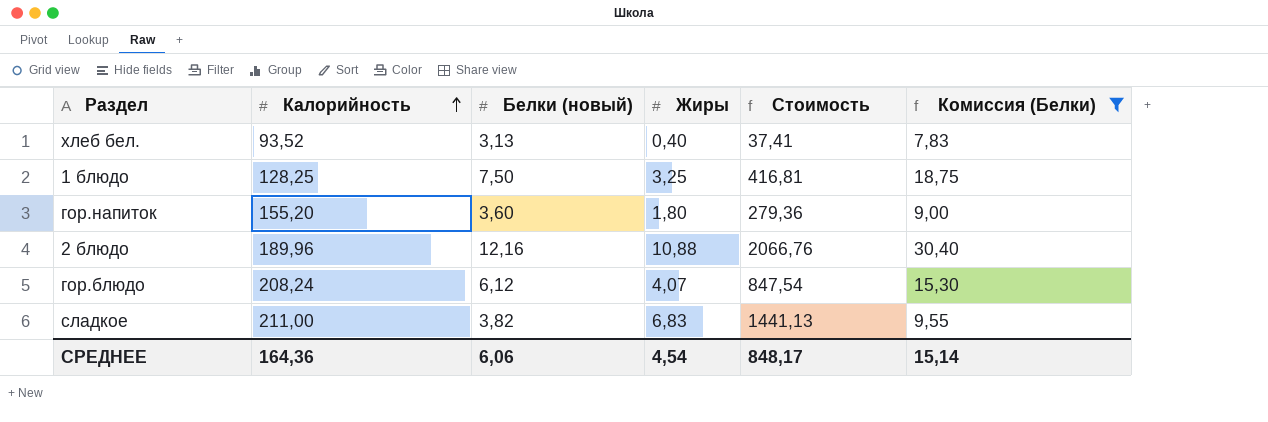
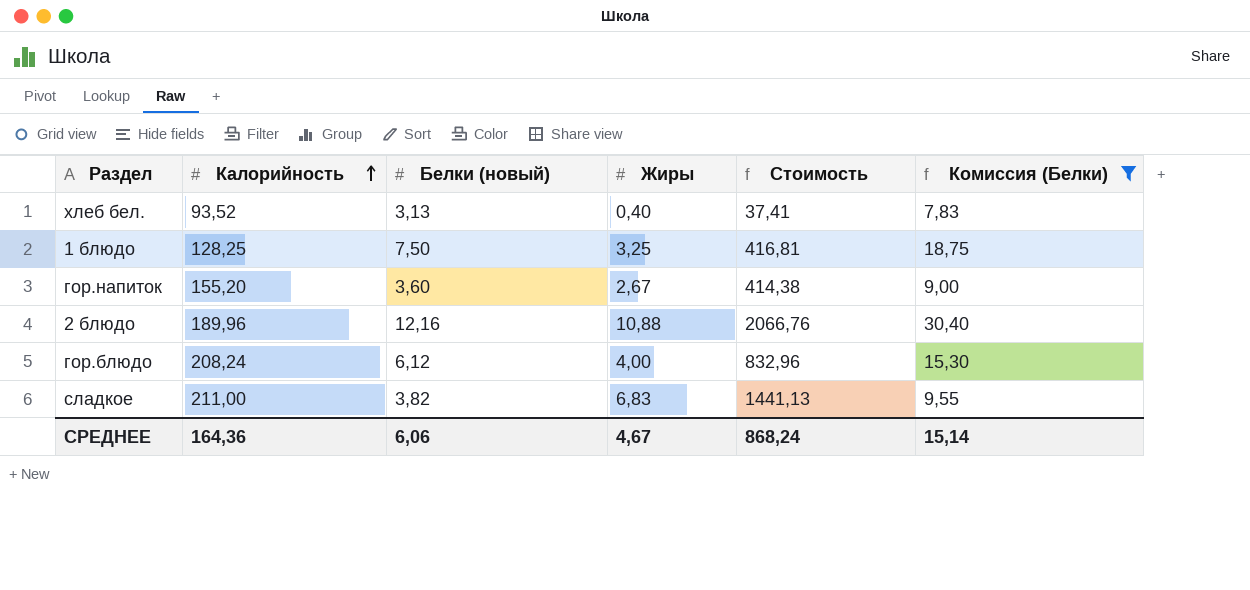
гор.напиток | Жиры: 1,80 -> 2,67
гор.напиток | Стоимость: 279,36 -> 414,38
гор.блюдо | Жиры: 4,07 -> 4,00
гор.блюдо | Стоимость: 847,54 -> 832,96
СРЕДНЕЕ | Жиры: 4,54 -> 4,67
СРЕДНЕЕ | Стоимость: 848,17 -> 868,24

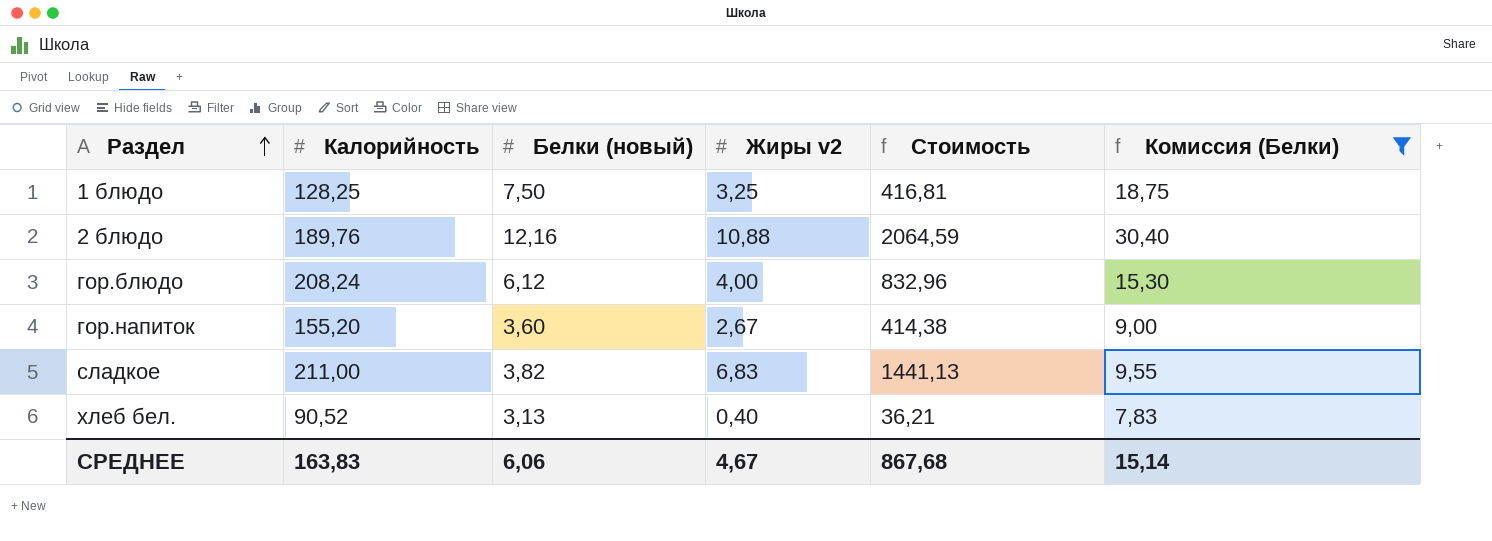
row order: Калорийность ascending -> Раздел ascending
column name: Жиры -> Жиры v2
2 блюдо | Калорийность: 189,96 -> 189,76
2 блюдо | Стоимость: 2066,76 -> 2064,59
хлеб бел. | Калорийность: 93,52 -> 90,52
хлеб бел. | Стоимость: 37,41 -> 36,21
СРЕДНЕЕ | Калорийность: 164,36 -> 163,83
СРЕДНЕЕ | Стоимость: 868,24 -> 867,68

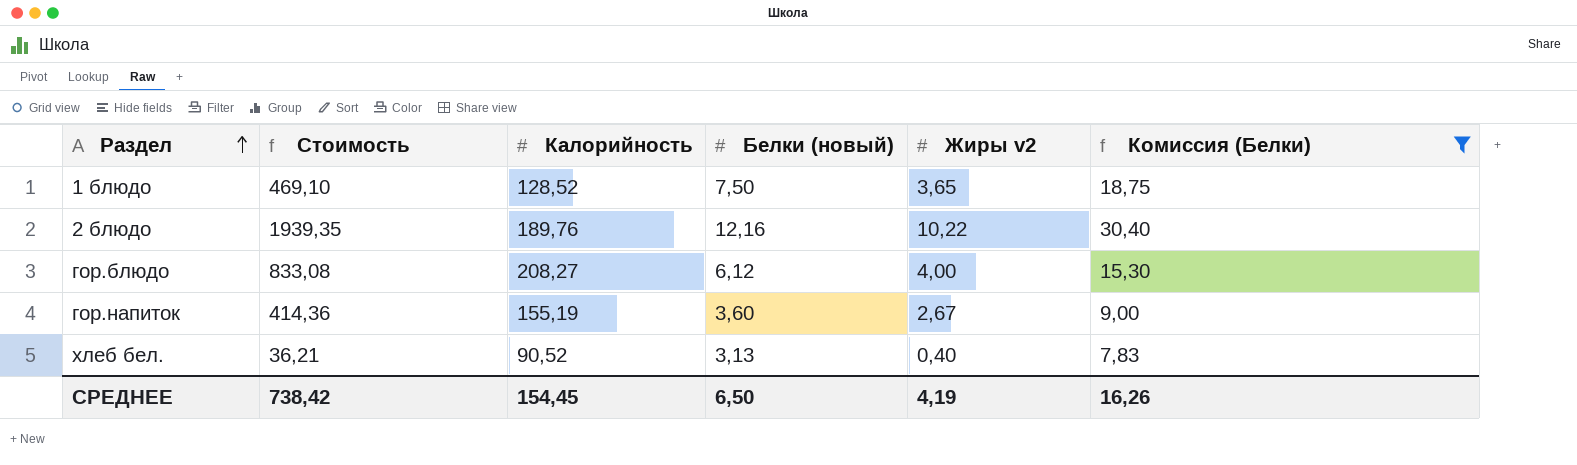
column Стоимость | position: 5 -> 2
row сладкое: 211,00 | 3,82 | 6,83 | 1441,13 | 9,55 -> none
1 блюдо | Стоимость: 416,81 -> 469,10
1 блюдо | Калорийность: 128,25 -> 128,52
1 блюдо | Жиры v2: 3,25 -> 3,65
2 блюдо | Стоимость: 2064,59 -> 1939,35
2 блюдо | Жиры v2: 10,88 -> 10,22
гор.блюдо | Стоимость: 832,96 -> 833,08
гор.блюдо | Калорийность: 208,24 -> 208,27
гор.напиток | Стоимость: 414,38 -> 414,36
гор.напиток | Калорийность: 155,20 -> 155,19
СРЕДНЕЕ | Стоимость: 867,68 -> 738,42
СРЕДНЕЕ | Калорийность: 163,83 -> 154,45
СРЕДНЕЕ | Белки (новый): 6,06 -> 6,50
СРЕДНЕЕ | Жиры v2: 4,67 -> 4,19
СРЕДНЕЕ | Комиссия (Белки): 15,14 -> 16,26

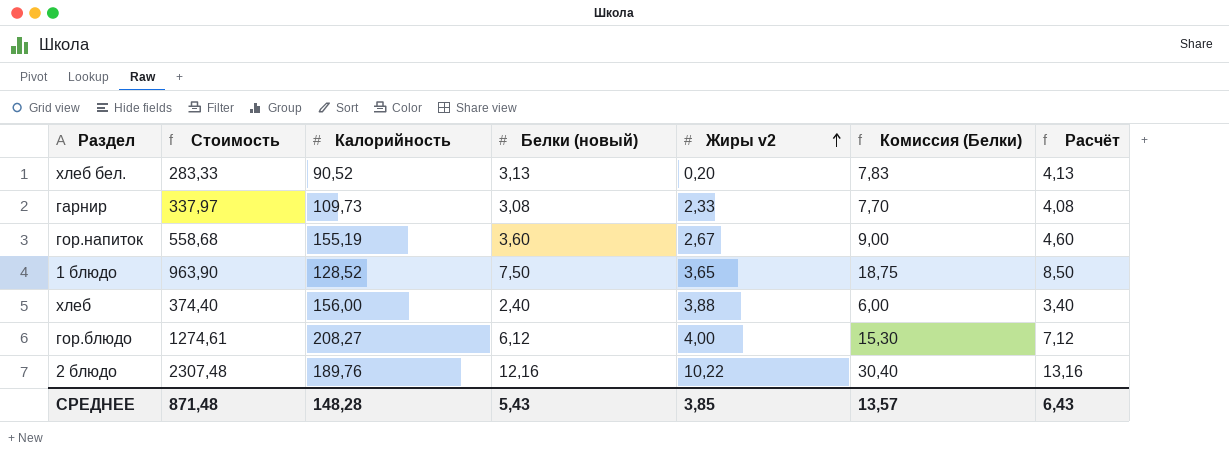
filter: Комиссия (Белки) >= 7,83 -> none
row order: Раздел ascending -> Жиры v2 ascending
column Стоимость | formula: [Калорийность] * [Жиры v2] -> [Калорийность] * [Белки (новый)]
column Расчёт | formula: none -> [Белки (новый)] + 1
хлеб бел. | Жиры v2: 0,40 -> 0,20
СРЕДНЕЕ | Стоимость: 738,42 -> 871,48
СРЕДНЕЕ | Калорийность: 154,45 -> 148,28
СРЕДНЕЕ | Белки (новый): 6,50 -> 5,43
СРЕДНЕЕ | Жиры v2: 4,19 -> 3,85
СРЕДНЕЕ | Комиссия (Белки): 16,26 -> 13,57

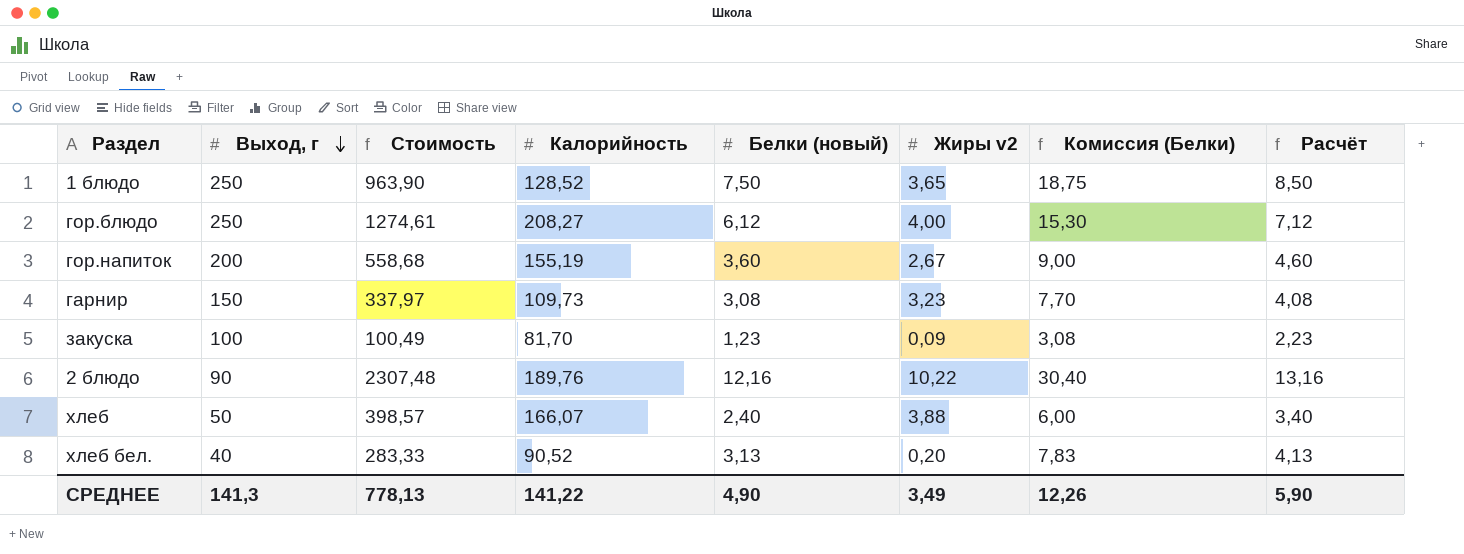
row order: Жиры v2 ascending -> Выход, г descending
column Выход, г | position: none -> 2
гарнир | Жиры v2: 2,33 -> 3,23
row закуска: none -> 100 | 100,49 | 81,70 | 1,23 | 0,09 | 3,08 | 2,23
хлеб | Стоимость: 374,40 -> 398,57
хлеб | Калорийность: 156,00 -> 166,07
СРЕДНЕЕ | Стоимость: 871,48 -> 778,13
СРЕДНЕЕ | Калорийность: 148,28 -> 141,22
СРЕДНЕЕ | Белки (новый): 5,43 -> 4,90
СРЕДНЕЕ | Жиры v2: 3,85 -> 3,49
СРЕДНЕЕ | Комиссия (Белки): 13,57 -> 12,26
СРЕДНЕЕ | Расчёт: 6,43 -> 5,90

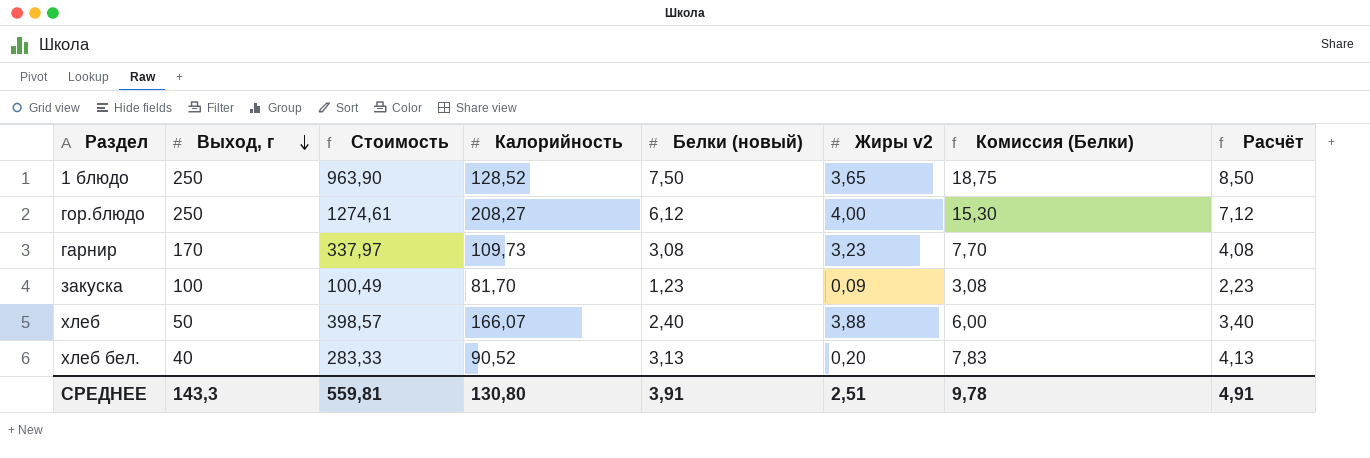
row гор.напиток: 200 | 558,68 | 155,19 | 3,60 | 2,67 | 9,00 | 4,60 -> none
row 2 блюдо: 90 | 2307,48 | 189,76 | 12,16 | 10,22 | 30,40 | 13,16 -> none
гарнир | Выход, г: 150 -> 170
СРЕДНЕЕ | Выход, г: 141,3 -> 143,3
СРЕДНЕЕ | Стоимость: 778,13 -> 559,81
СРЕДНЕЕ | Калорийность: 141,22 -> 130,80
СРЕДНЕЕ | Белки (новый): 4,90 -> 3,91
СРЕДНЕЕ | Жиры v2: 3,49 -> 2,51
СРЕДНЕЕ | Комиссия (Белки): 12,26 -> 9,78
СРЕДНЕЕ | Расчёт: 5,90 -> 4,91

